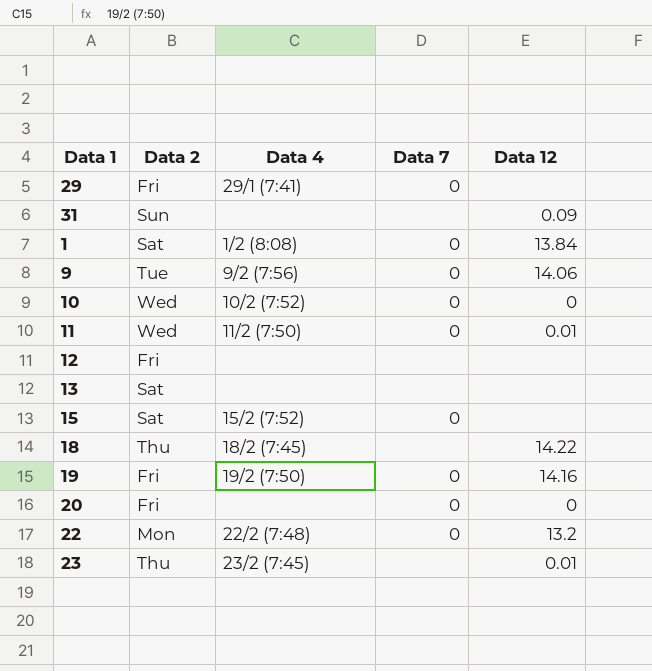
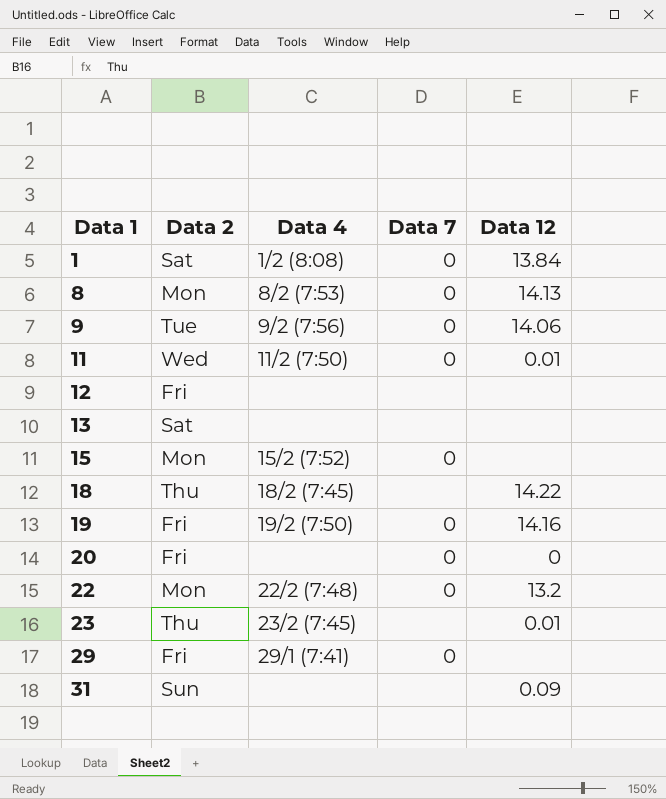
row order: none -> Data 1 ascending
row 10: Wed | 10/2 (7:52) | 0 | 0 -> none
row 8: none -> Mon | 8/2 (7:53) | 0 | 14.13
15 | Data 2: Sat -> Mon

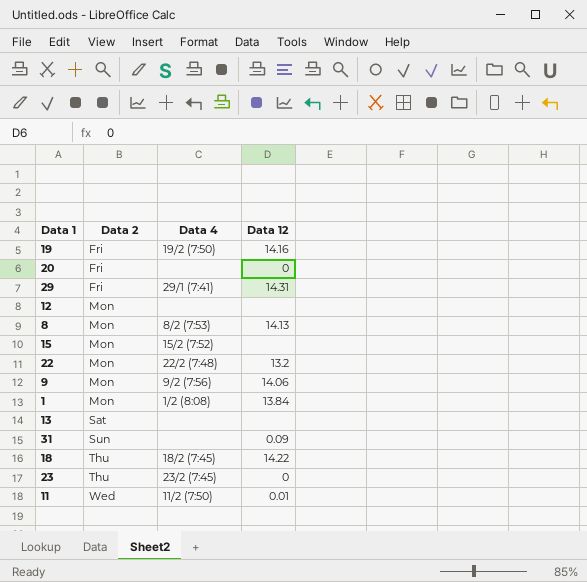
row order: Data 1 ascending -> Data 2 ascending
column Data 7 | position: 4 -> none
29 | Data 12: none -> 14.31
12 | Data 2: Fri -> Mon
9 | Data 2: Tue -> Mon
1 | Data 2: Sat -> Mon
23 | Data 12: 0.01 -> 0

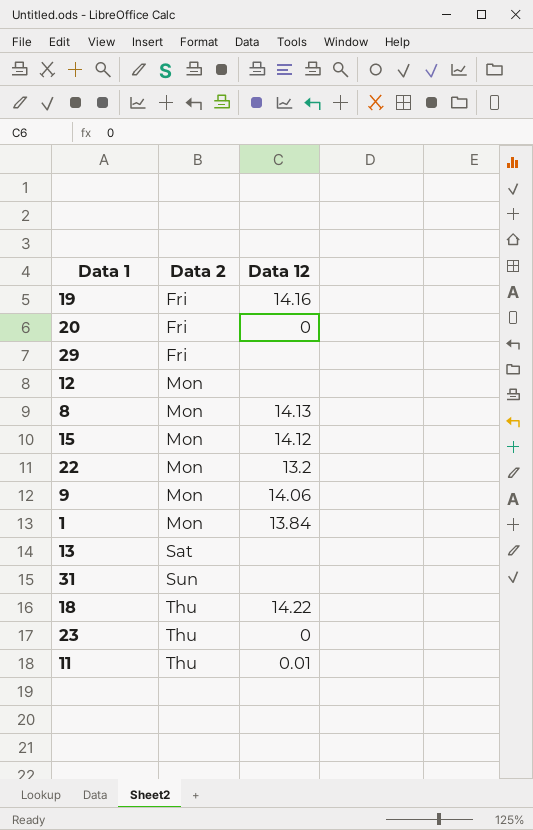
column Data 4 | position: 3 -> none
29 | Data 12: 14.31 -> none
15 | Data 12: none -> 14.12
31 | Data 12: 0.09 -> none
11 | Data 2: Wed -> Thu

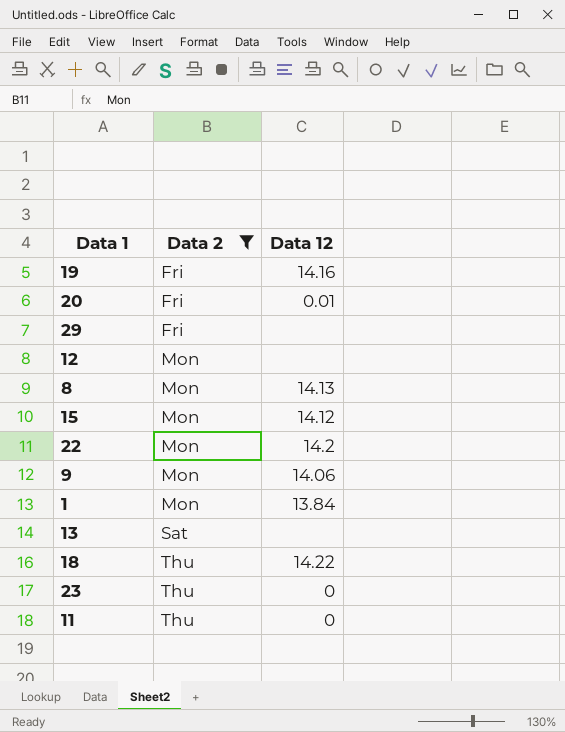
filter: none -> Data 2 != Sun
20 | Data 12: 0 -> 0.01
22 | Data 12: 13.2 -> 14.2
11 | Data 12: 0.01 -> 0

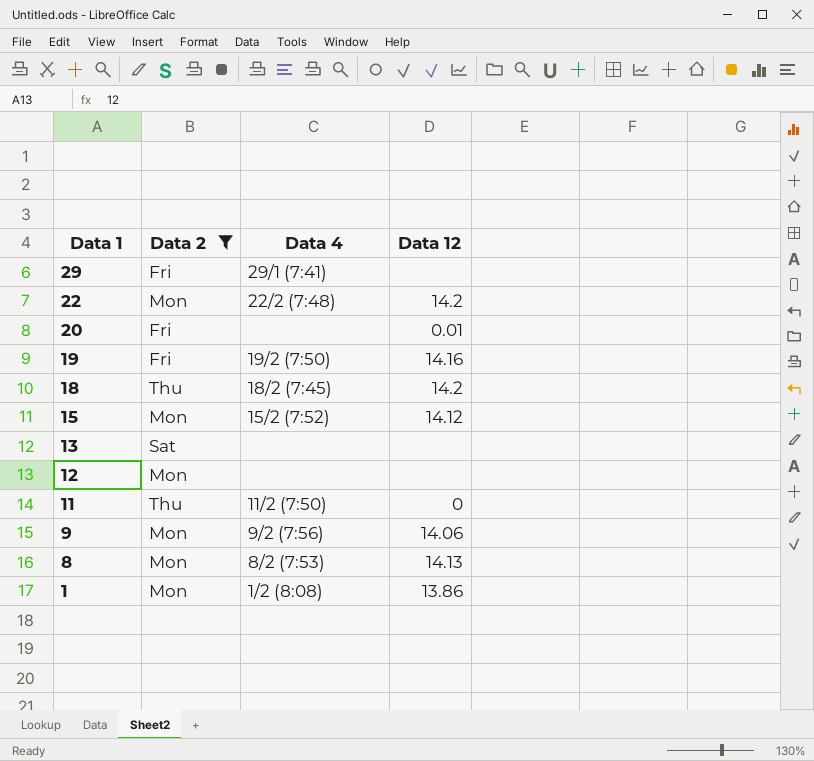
row order: Data 2 ascending -> Data 1 descending
column Data 4 | position: none -> 3
row 23: Thu | 0 -> none
18 | Data 12: 14.22 -> 14.2
1 | Data 12: 13.84 -> 13.86

